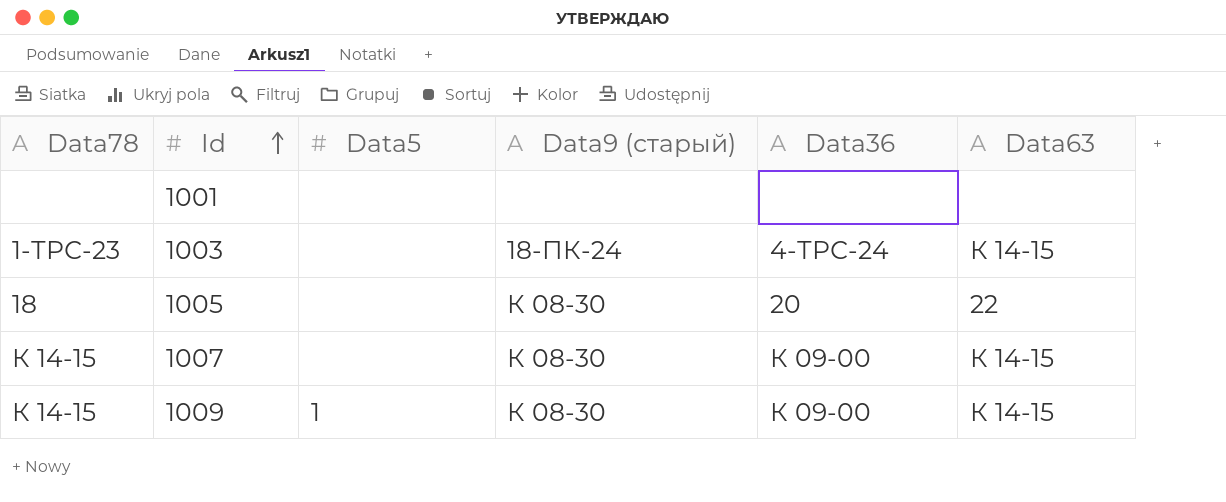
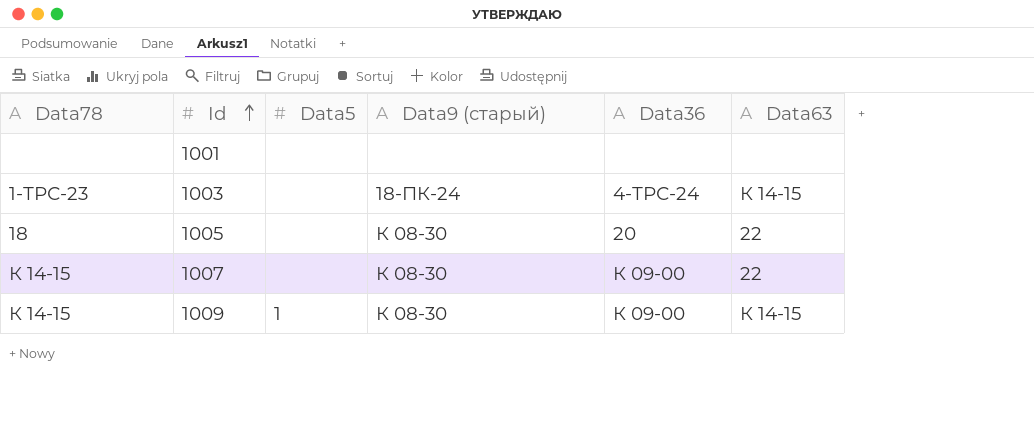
1007 | Data63: К 14-15 -> 22

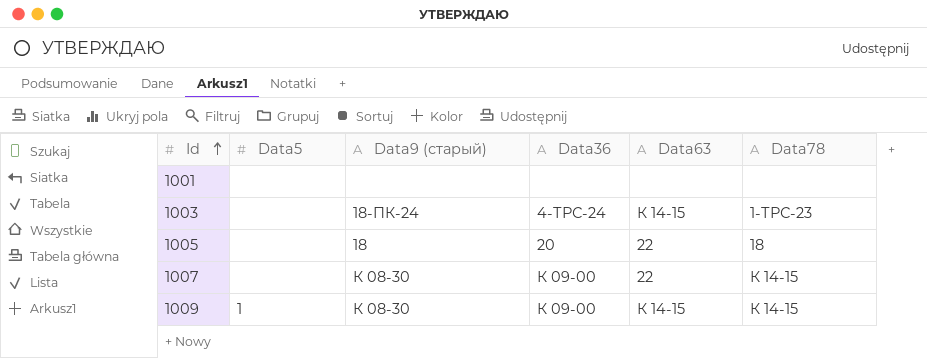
column Data78 | position: 1 -> 6
1005 | Data9 (старый): К 08-30 -> 18

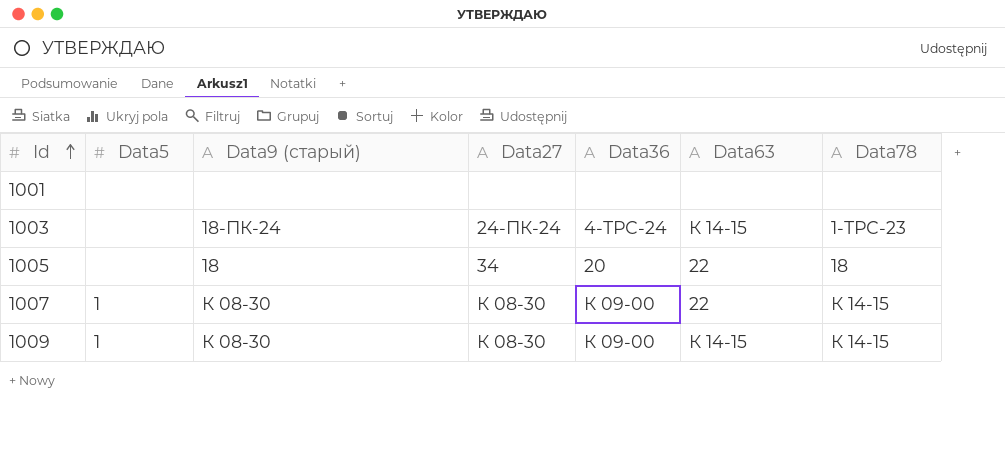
column Data27 | position: none -> 4
1007 | Data5: none -> 1

